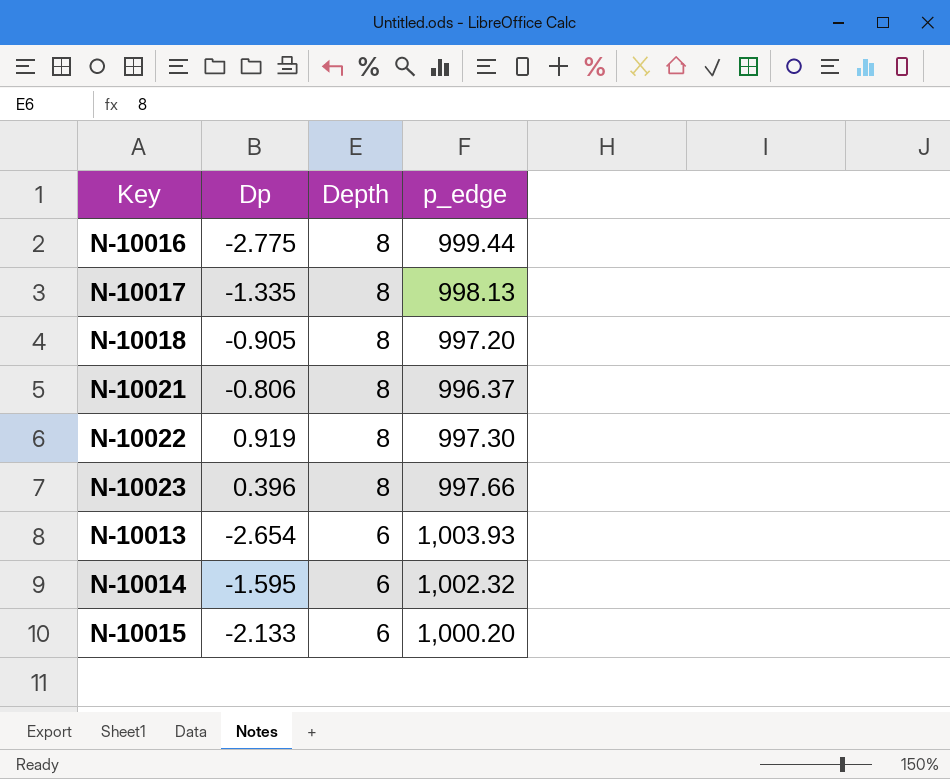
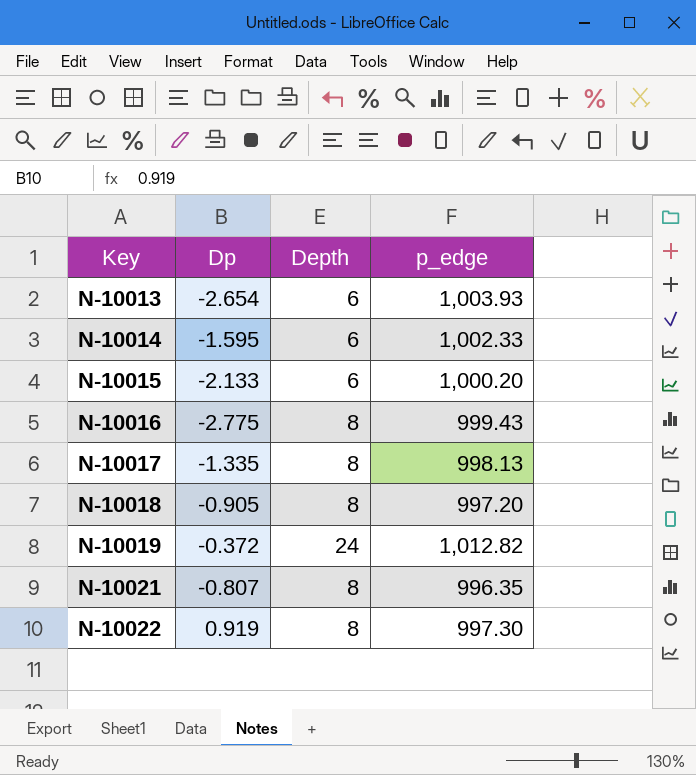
row order: Depth descending -> Key ascending
row N-10023: 0.396 | 8 | 997.66 -> none
N-10014 | p_edge: 1,002.32 -> 1,002.33
N-10016 | p_edge: 999.44 -> 999.43
row N-10019: none -> -0.372 | 24 | 1,012.82
N-10021 | Dp: -0.806 -> -0.807
N-10021 | p_edge: 996.37 -> 996.35

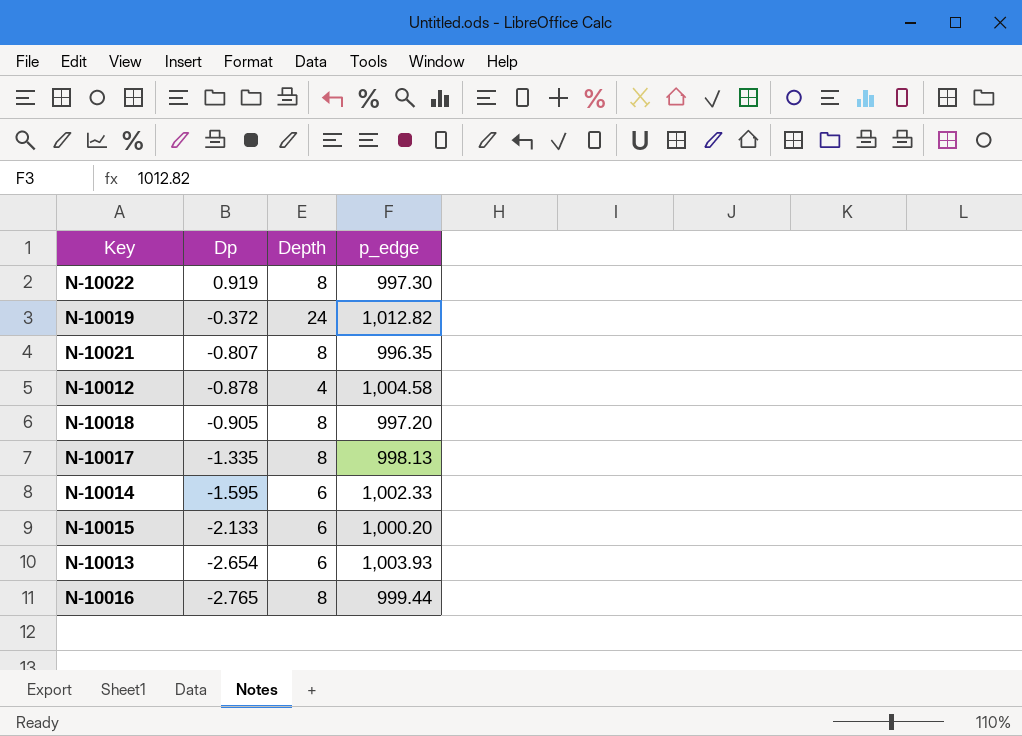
row order: Key ascending -> Dp descending
row N-10012: none -> -0.878 | 4 | 1,004.58
N-10016 | Dp: -2.775 -> -2.765
N-10016 | p_edge: 999.43 -> 999.44

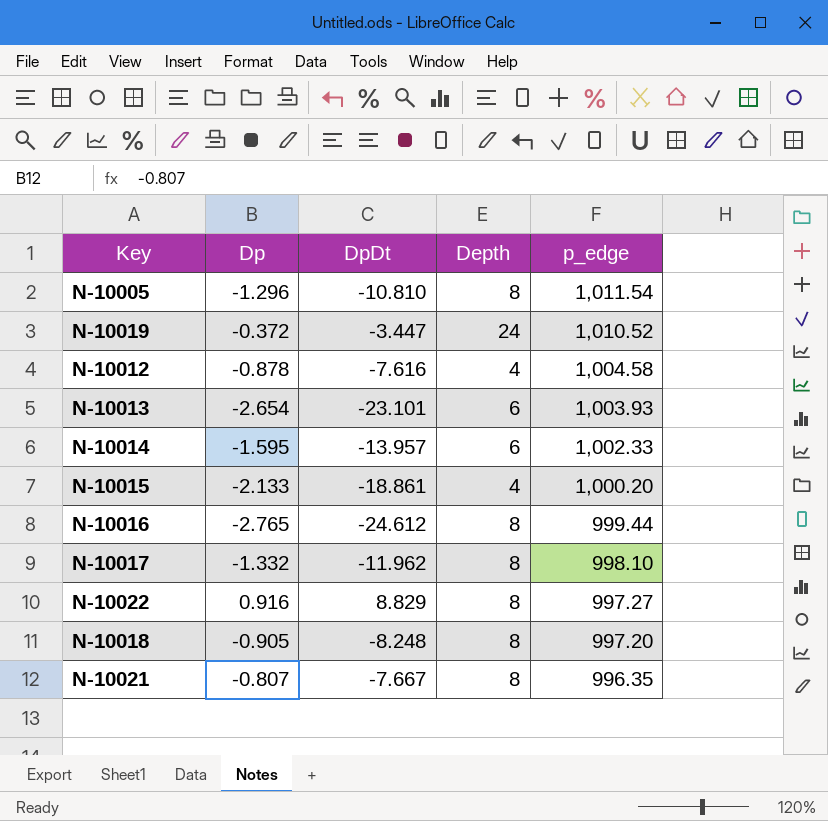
row order: Dp descending -> p_edge descending
column DpDt | position: none -> 3
row N-10005: none -> -1.296 | -10.810 | 8 | 1,011.54
N-10019 | p_edge: 1,012.82 -> 1,010.52
N-10015 | Depth: 6 -> 4
N-10017 | Dp: -1.335 -> -1.332
N-10017 | p_edge: 998.13 -> 998.10
N-10022 | Dp: 0.919 -> 0.916
N-10022 | p_edge: 997.30 -> 997.27

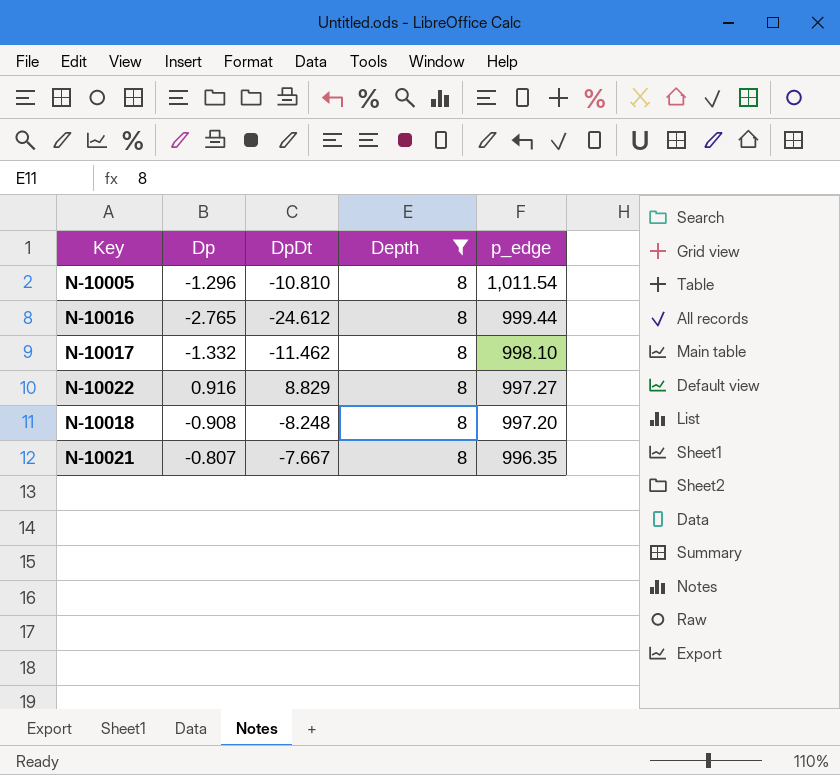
filter: none -> Depth = 8
N-10017 | DpDt: -11.962 -> -11.462
N-10018 | Dp: -0.905 -> -0.908

